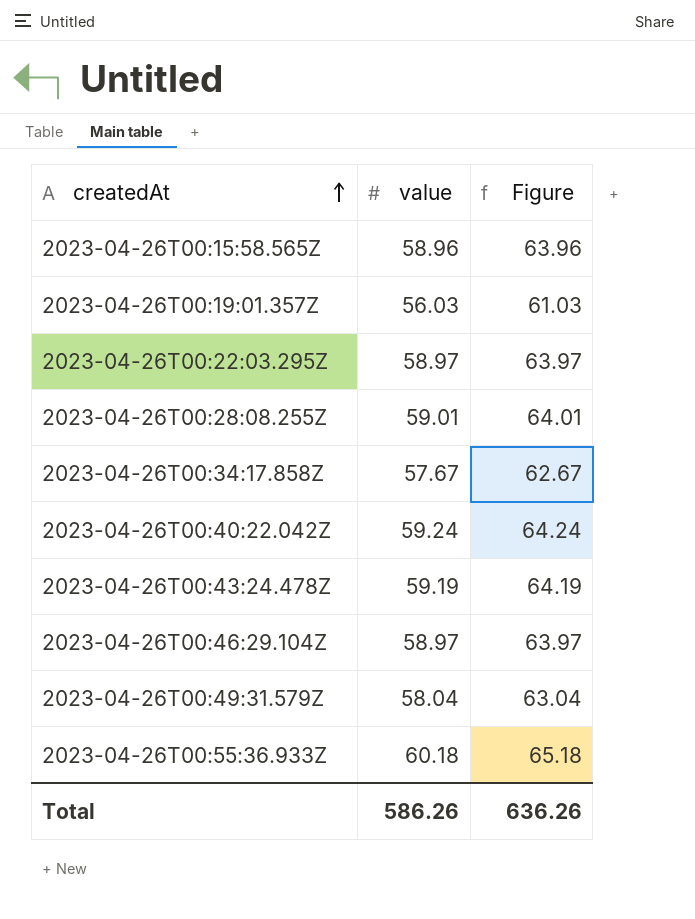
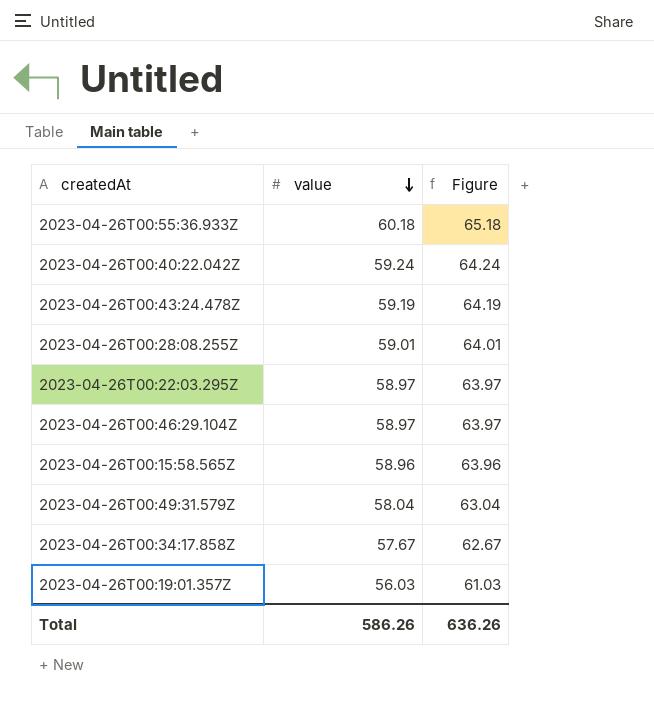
row order: createdAt ascending -> value descending

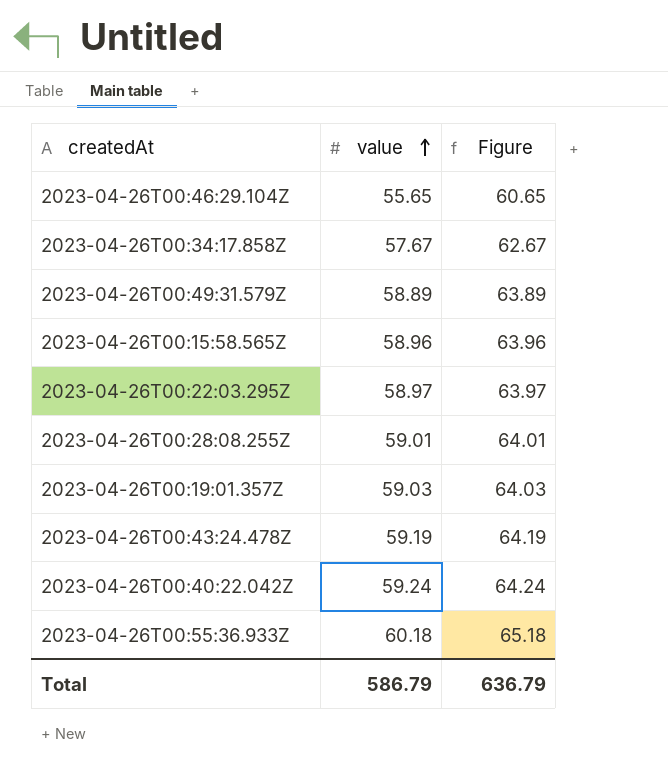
row order: value descending -> value ascending
2023-04-26T00:46:29.104Z | value: 58.97 -> 55.65
2023-04-26T00:46:29.104Z | Figure: 63.97 -> 60.65
2023-04-26T00:49:31.579Z | value: 58.04 -> 58.89
2023-04-26T00:49:31.579Z | Figure: 63.04 -> 63.89
2023-04-26T00:19:01.357Z | value: 56.03 -> 59.03
2023-04-26T00:19:01.357Z | Figure: 61.03 -> 64.03
Total | value: 586.26 -> 586.79
Total | Figure: 636.26 -> 636.79

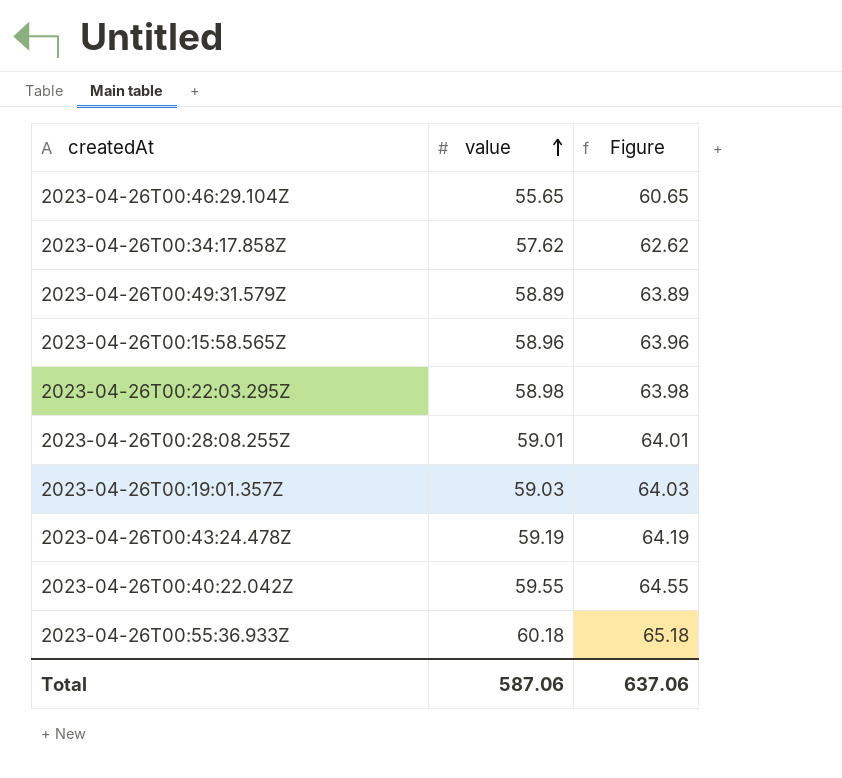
2023-04-26T00:34:17.858Z | value: 57.67 -> 57.62
2023-04-26T00:34:17.858Z | Figure: 62.67 -> 62.62
2023-04-26T00:22:03.295Z | value: 58.97 -> 58.98
2023-04-26T00:22:03.295Z | Figure: 63.97 -> 63.98
2023-04-26T00:40:22.042Z | value: 59.24 -> 59.55
2023-04-26T00:40:22.042Z | Figure: 64.24 -> 64.55
Total | value: 586.79 -> 587.06
Total | Figure: 636.79 -> 637.06

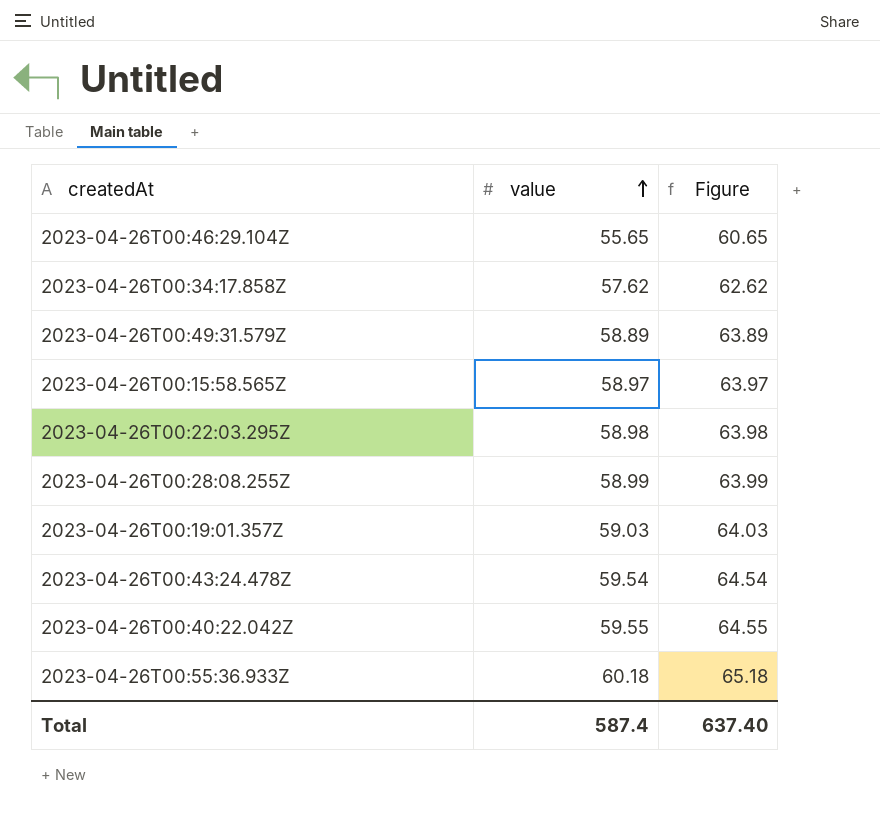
2023-04-26T00:15:58.565Z | value: 58.96 -> 58.97
2023-04-26T00:15:58.565Z | Figure: 63.96 -> 63.97
2023-04-26T00:28:08.255Z | value: 59.01 -> 58.99
2023-04-26T00:28:08.255Z | Figure: 64.01 -> 63.99
2023-04-26T00:43:24.478Z | value: 59.19 -> 59.54
2023-04-26T00:43:24.478Z | Figure: 64.19 -> 64.54
Total | value: 587.06 -> 587.4
Total | Figure: 637.06 -> 637.40

